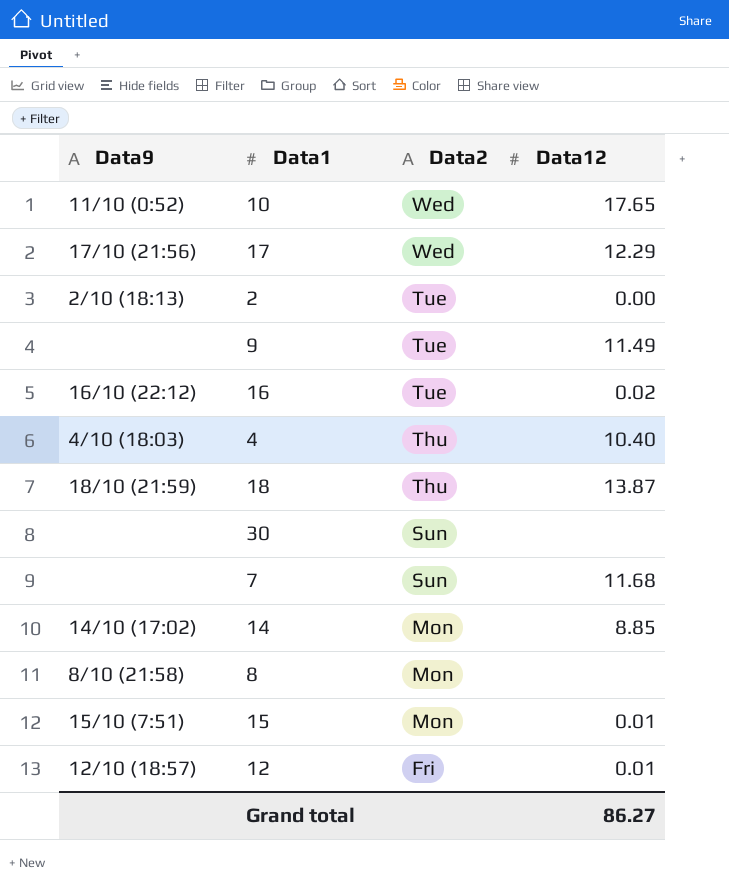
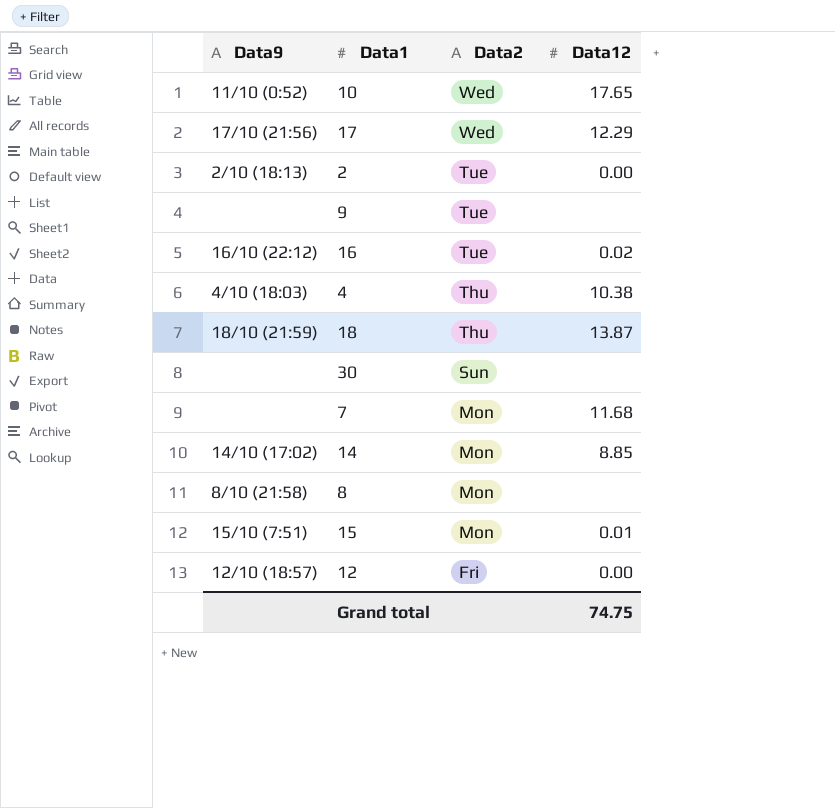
9 | Data12: 11.49 -> none
4 | Data12: 10.40 -> 10.38
7 | Data2: Sun -> Mon
12 | Data12: 0.01 -> 0.00
Grand total | Data12: 86.27 -> 74.75

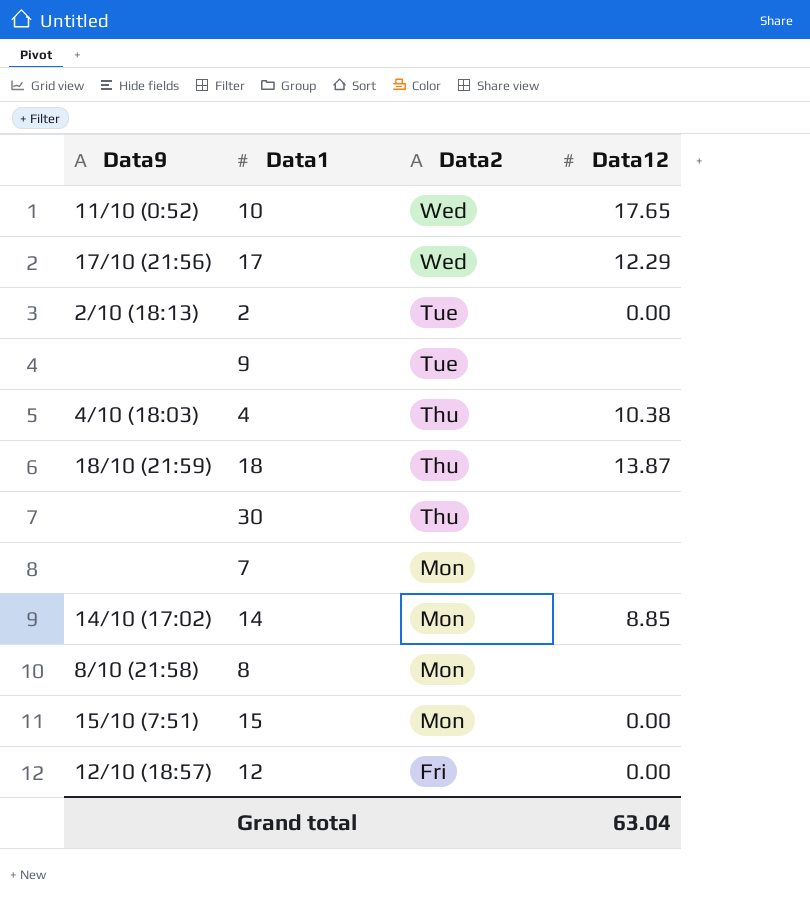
row 16: 16/10 (22:12) | Tue | 0.02 -> none
30 | Data2: Sun -> Thu
7 | Data12: 11.68 -> none
15 | Data12: 0.01 -> 0.00
Grand total | Data12: 74.75 -> 63.04

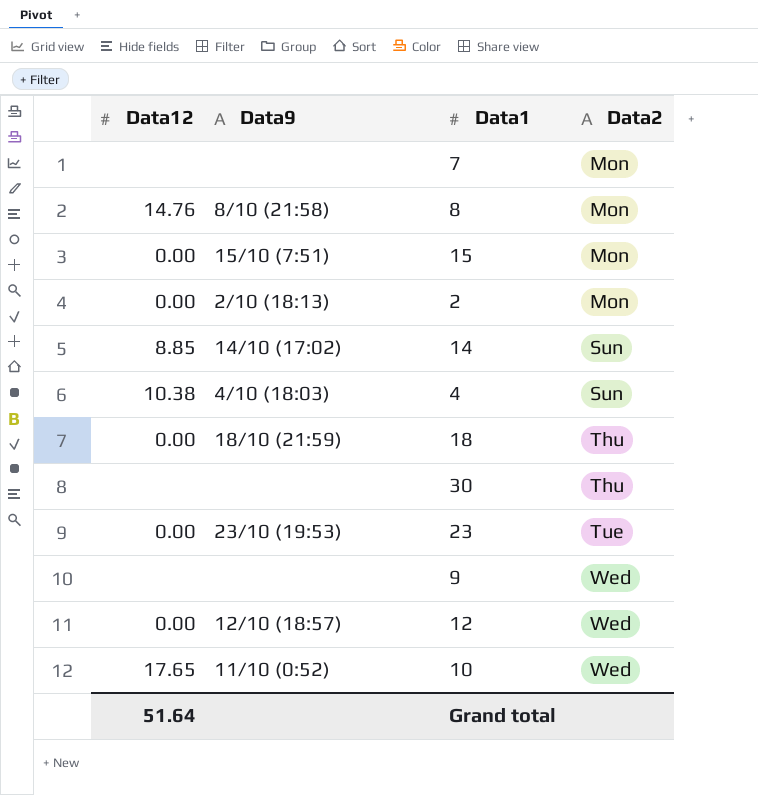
row order: Data2 descending -> Data2 ascending
column Data12 | position: 4 -> 1
row 17: 17/10 (21:56) | Wed | 12.29 -> none
8 | Data12: none -> 14.76
2 | Data2: Tue -> Mon
14 | Data2: Mon -> Sun
4 | Data2: Thu -> Sun
18 | Data12: 13.87 -> 0.00
row 23: none -> 0.00 | 23/10 (19:53) | Tue
9 | Data2: Tue -> Wed
12 | Data2: Fri -> Wed
Grand total | Data12: 63.04 -> 51.64

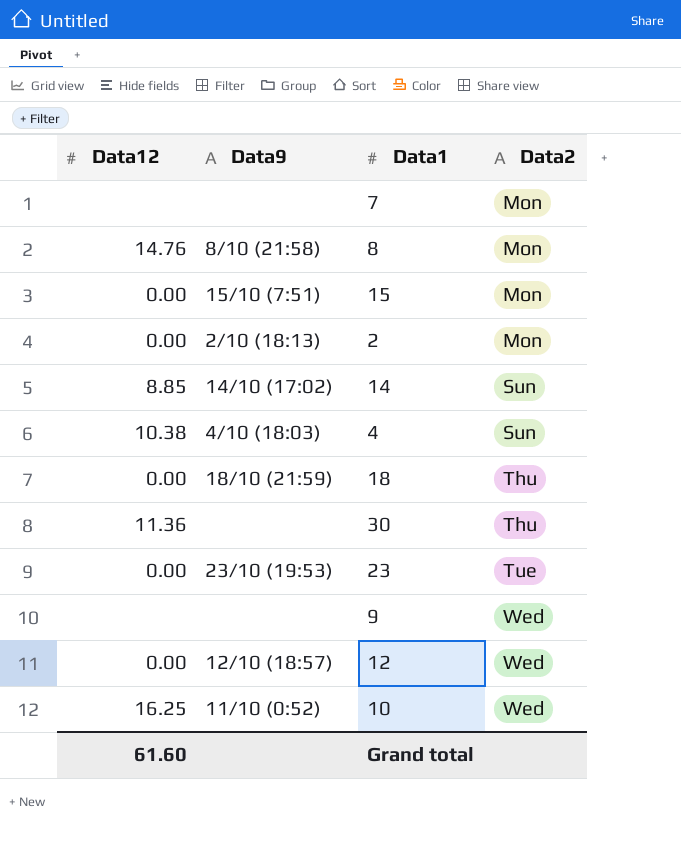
30 | Data12: none -> 11.36
10 | Data12: 17.65 -> 16.25
Grand total | Data12: 51.64 -> 61.60

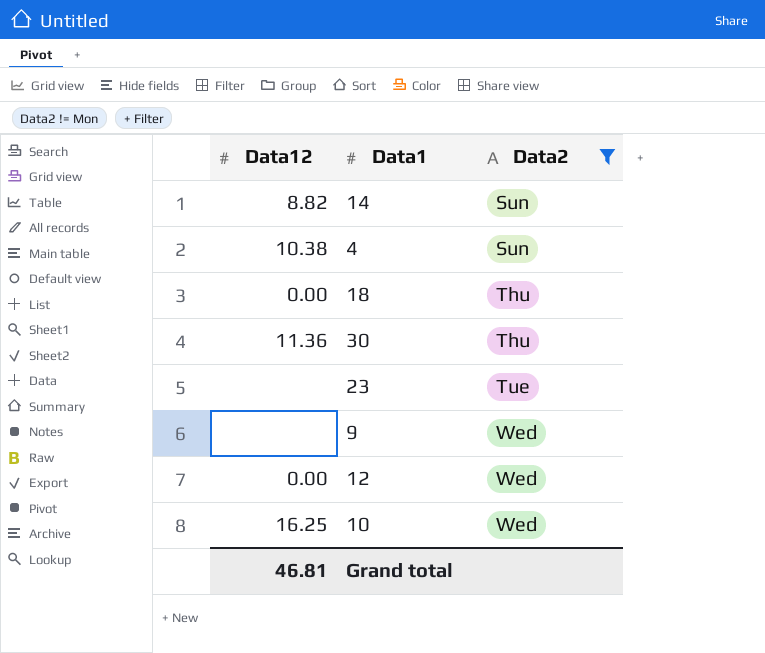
filter: none -> Data2 != Mon
column Data9 | position: 2 -> none
14 | Data12: 8.85 -> 8.82
23 | Data12: 0.00 -> none
Grand total | Data12: 61.60 -> 46.81

